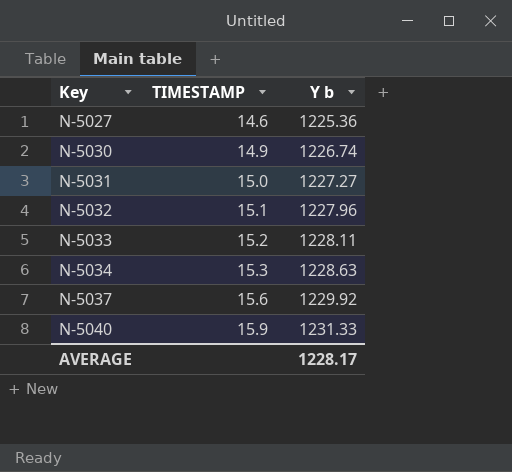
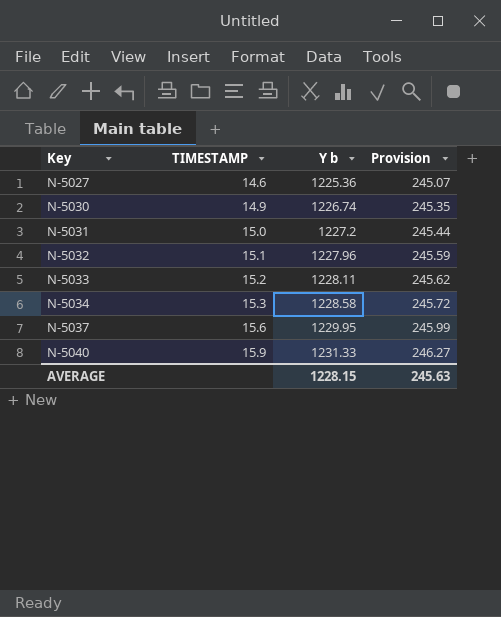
column Provision | formula: none -> [Y b] * 0.2
N-5031 | Y b: 1227.27 -> 1227.2
N-5034 | Y b: 1228.63 -> 1228.58
N-5037 | Y b: 1229.92 -> 1229.95
AVERAGE | Y b: 1228.17 -> 1228.15

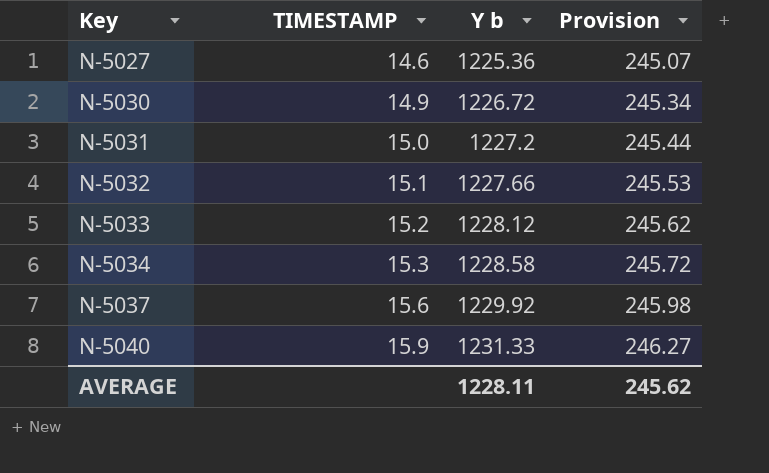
N-5030 | Y b: 1226.74 -> 1226.72
N-5030 | Provision: 245.35 -> 245.34
N-5032 | Y b: 1227.96 -> 1227.66
N-5032 | Provision: 245.59 -> 245.53
N-5033 | Y b: 1228.11 -> 1228.12
N-5037 | Y b: 1229.95 -> 1229.92
N-5037 | Provision: 245.99 -> 245.98
AVERAGE | Y b: 1228.15 -> 1228.11
AVERAGE | Provision: 245.63 -> 245.62

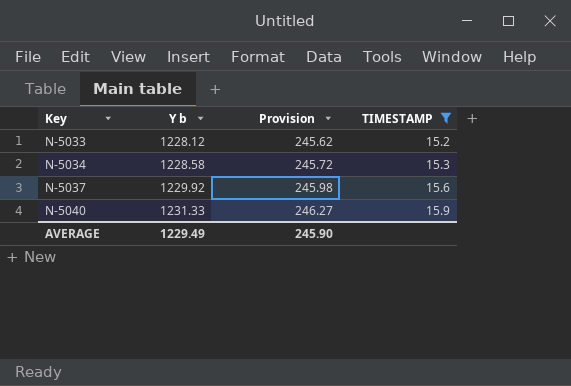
filter: none -> TIMESTAMP >= 15.2
column TIMESTAMP | position: 2 -> 4
AVERAGE | Y b: 1228.11 -> 1229.49
AVERAGE | Provision: 245.62 -> 245.90

